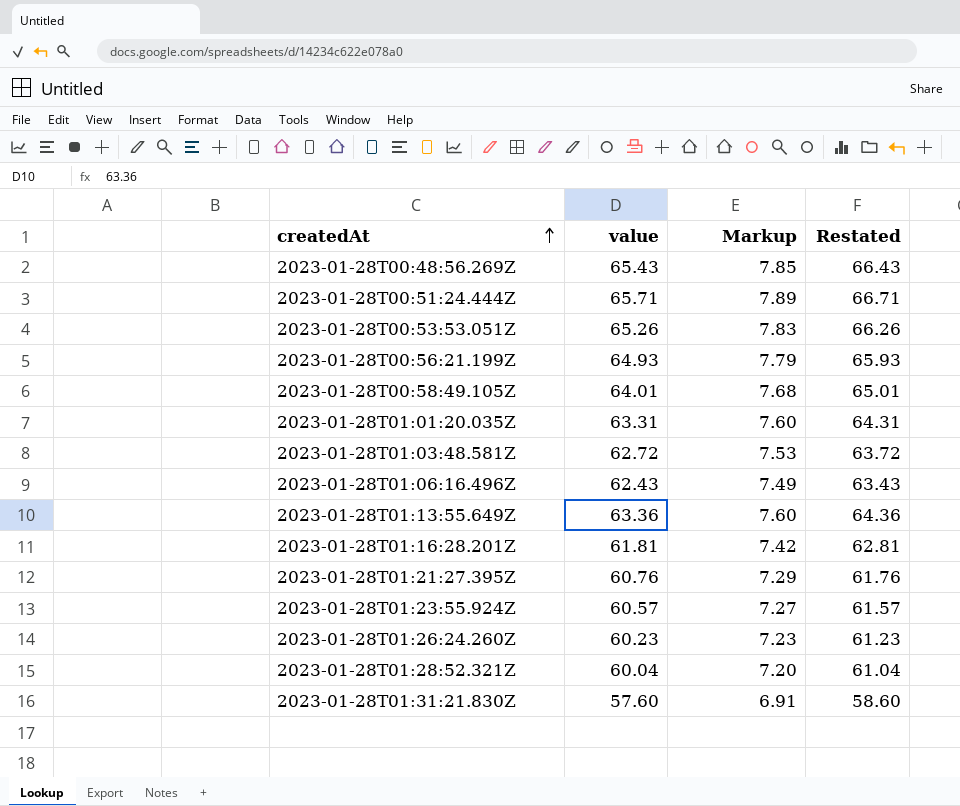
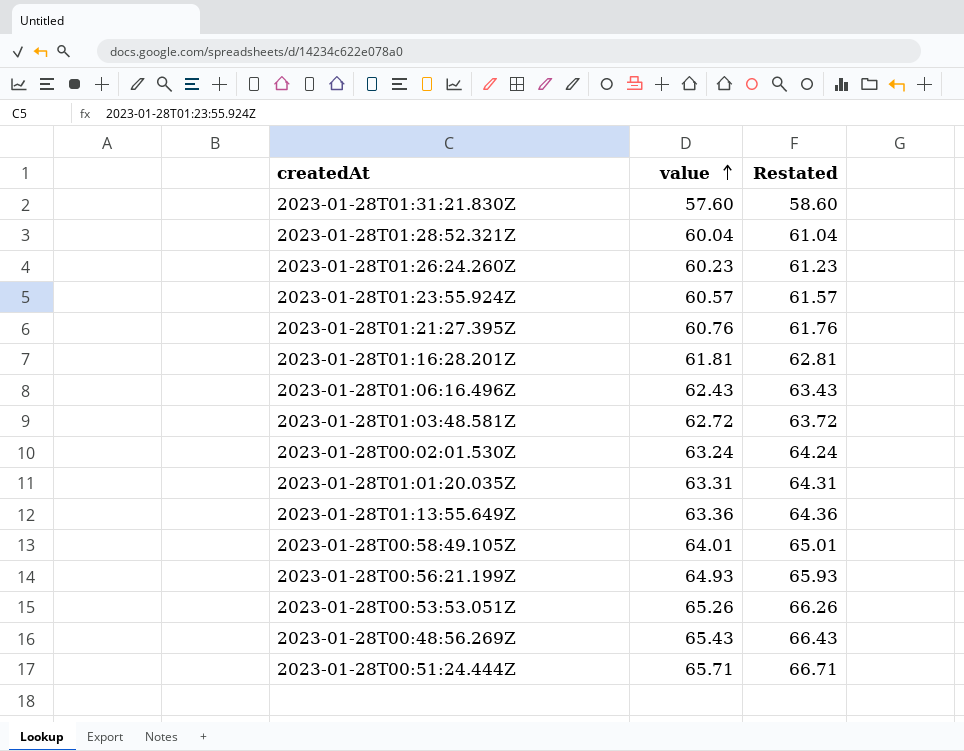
row order: createdAt ascending -> value ascending
column Markup | formula: [value] * 0.12 -> none
row 2023-01-28T00:02:01.530Z: none -> 63.24 | 64.24

